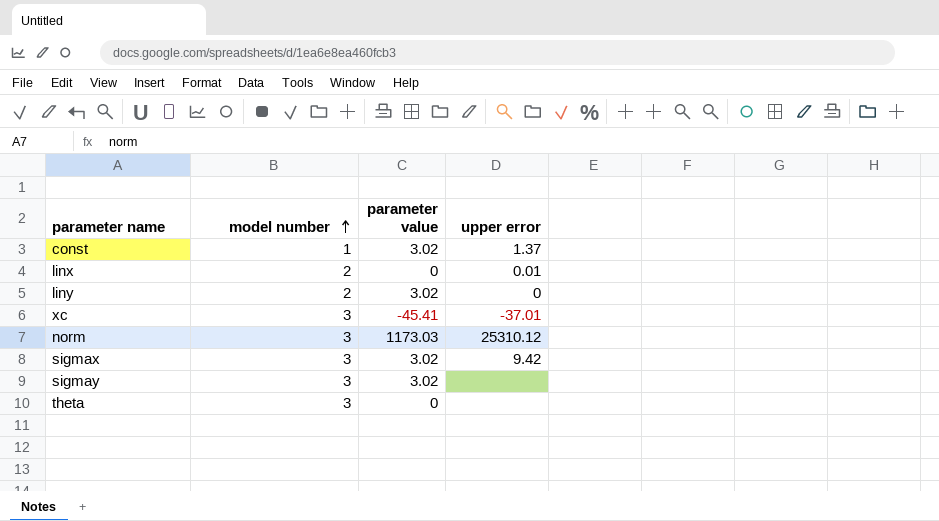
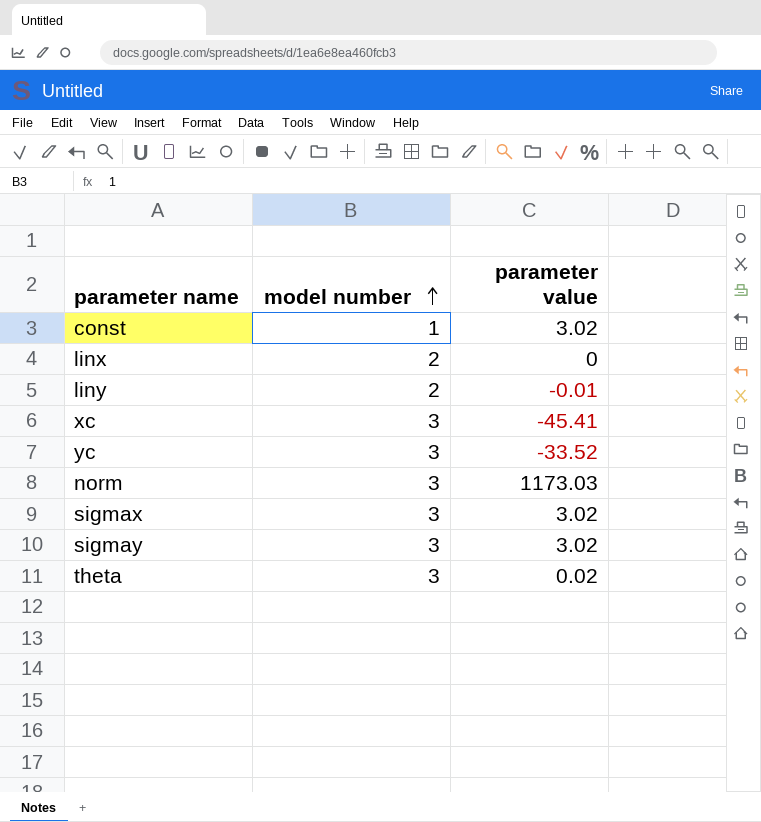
column upper error | position: 4 -> none
liny | parameter value: 3.02 -> -0.01
row yc: none -> 3 | -33.52
theta | parameter value: 0 -> 0.02

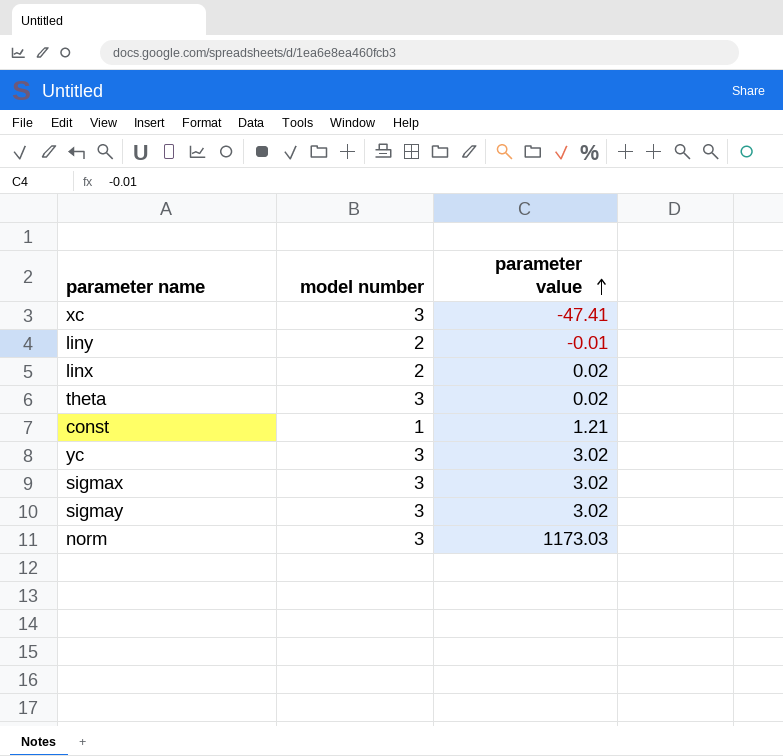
row order: model number ascending -> parameter value ascending
xc | parameter value: -45.41 -> -47.41
linx | parameter value: 0 -> 0.02
const | parameter value: 3.02 -> 1.21
yc | parameter value: -33.52 -> 3.02

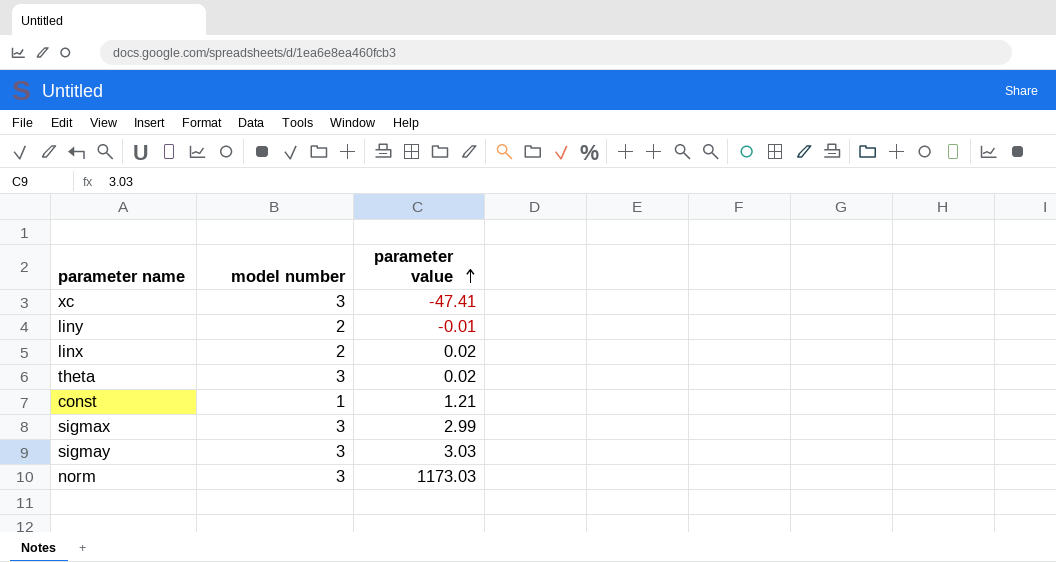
row yc: 3 | 3.02 -> none
sigmax | parameter value: 3.02 -> 2.99
sigmay | parameter value: 3.02 -> 3.03

